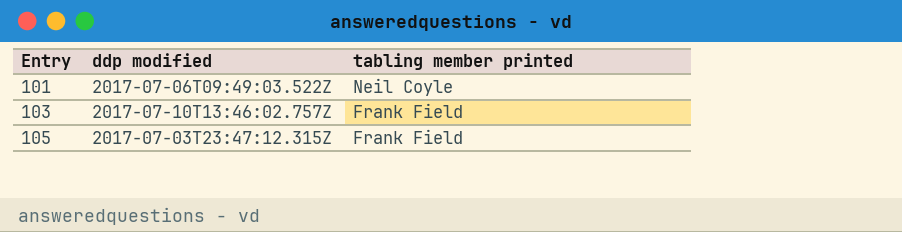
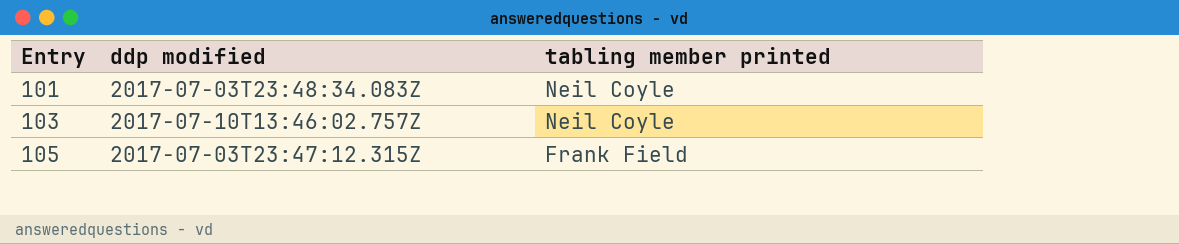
101 | ddp modified: 2017-07-06T09:49:03.522Z -> 2017-07-03T23:48:34.083Z
103 | tabling member printed: Frank Field -> Neil Coyle

